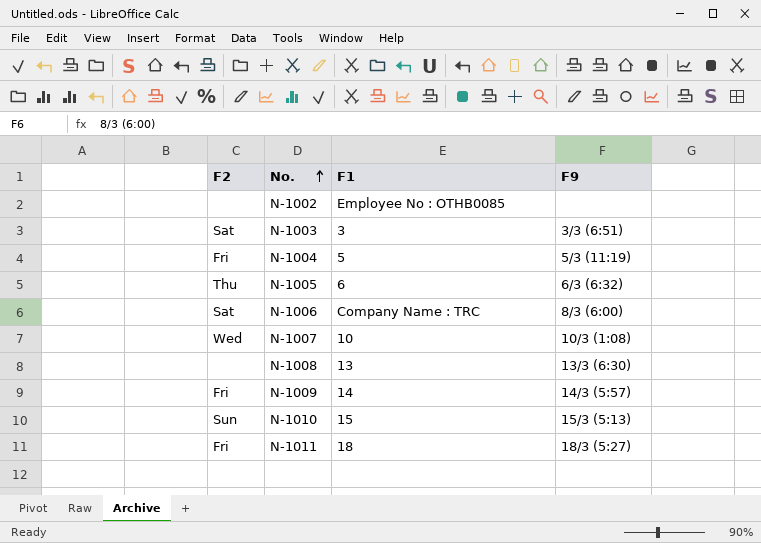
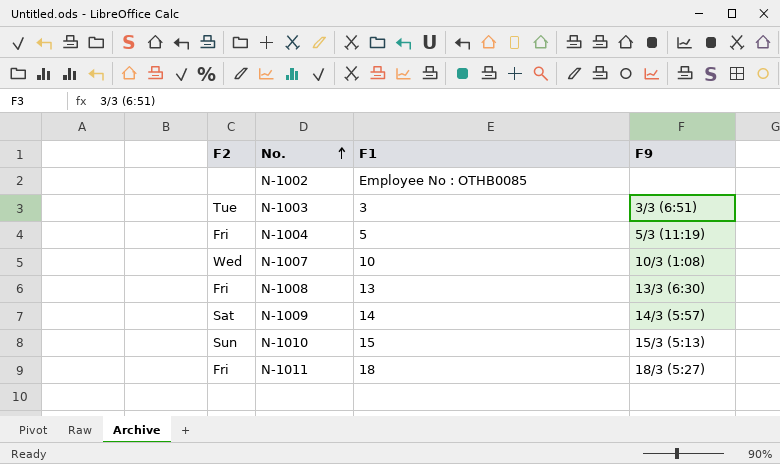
row N-1005: Thu | 6 | 6/3 (6:32) -> none
row N-1006: Sat | Company Name : TRC | 8/3 (6:00) -> none
N-1003 | F2: Sat -> Tue
N-1008 | F2: none -> Fri
N-1009 | F2: Fri -> Sat

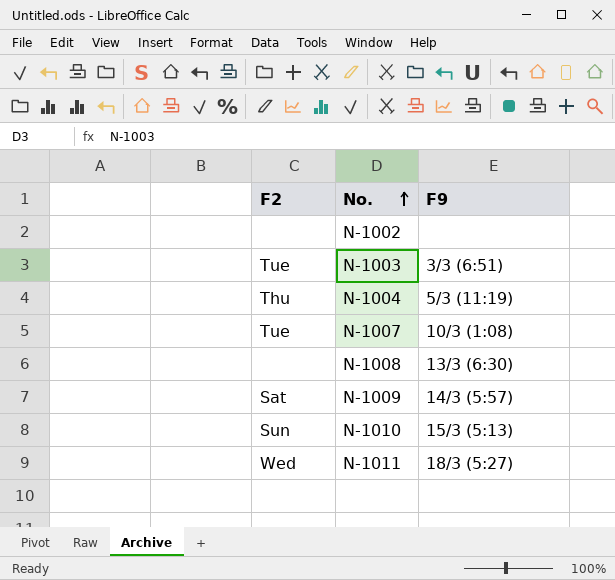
column F1 | position: 3 -> none
N-1004 | F2: Fri -> Thu
N-1007 | F2: Wed -> Tue
N-1008 | F2: Fri -> none
N-1011 | F2: Fri -> Wed

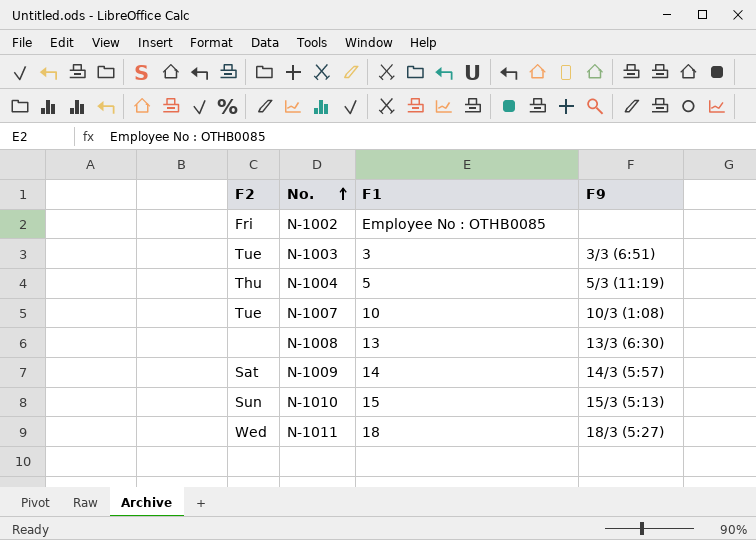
column F1 | position: none -> 3
N-1002 | F2: none -> Fri

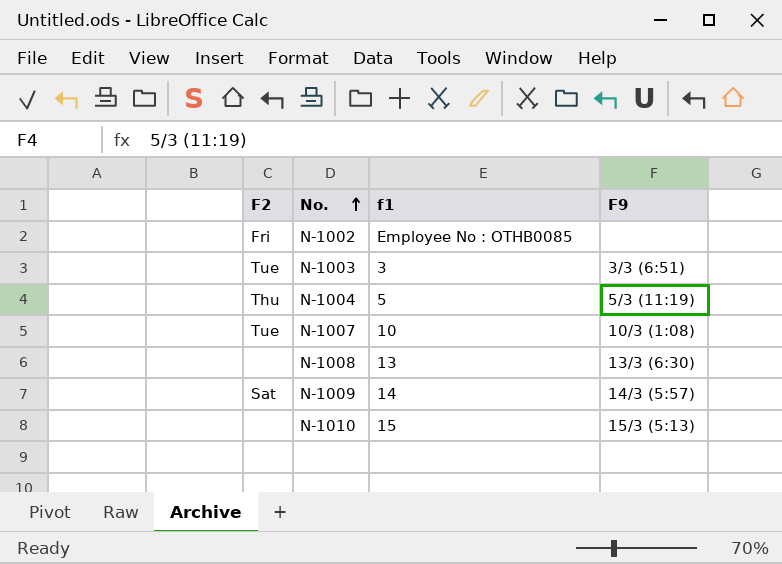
column name: F1 -> f1
row N-1011: Wed | 18 | 18/3 (5:27) -> none
N-1010 | F2: Sun -> none

